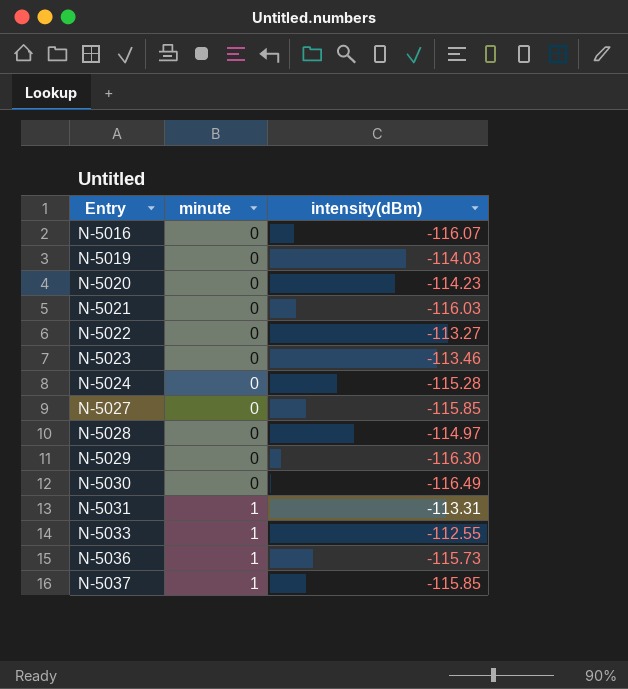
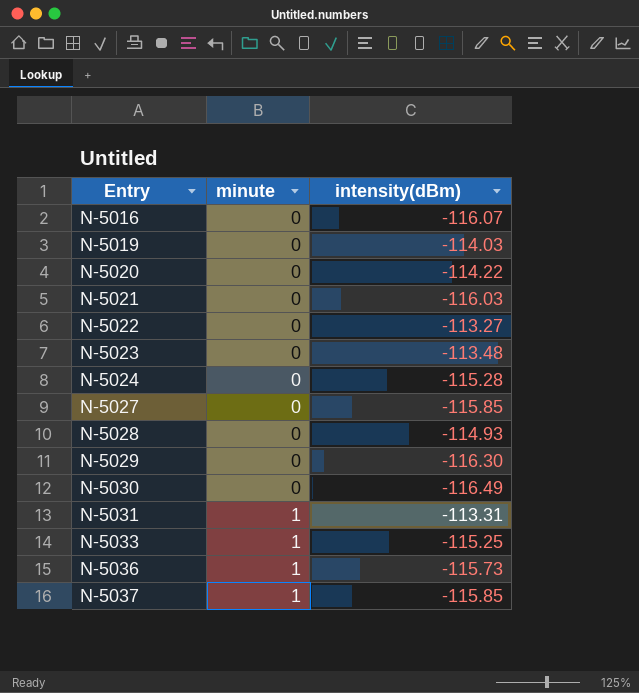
N-5020 | intensity(dBm): -114.23 -> -114.22
N-5023 | intensity(dBm): -113.46 -> -113.48
N-5028 | intensity(dBm): -114.97 -> -114.93
N-5033 | intensity(dBm): -112.55 -> -115.25

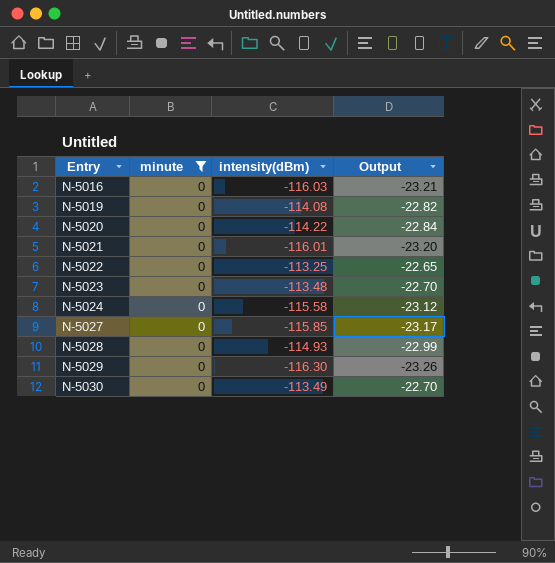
filter: none -> minute = 0
column Output | formula: none -> [intensity(dBm)] * 0.2
N-5016 | intensity(dBm): -116.07 -> -116.03
N-5019 | intensity(dBm): -114.03 -> -114.08
N-5021 | intensity(dBm): -116.03 -> -116.01
N-5022 | intensity(dBm): -113.27 -> -113.25
N-5024 | intensity(dBm): -115.28 -> -115.58
N-5030 | intensity(dBm): -116.49 -> -113.49

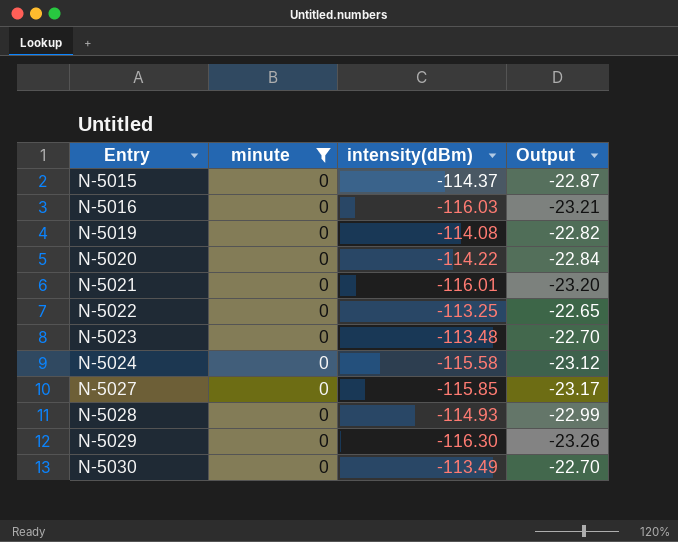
row N-5015: none -> 0 | -114.37 | -22.87

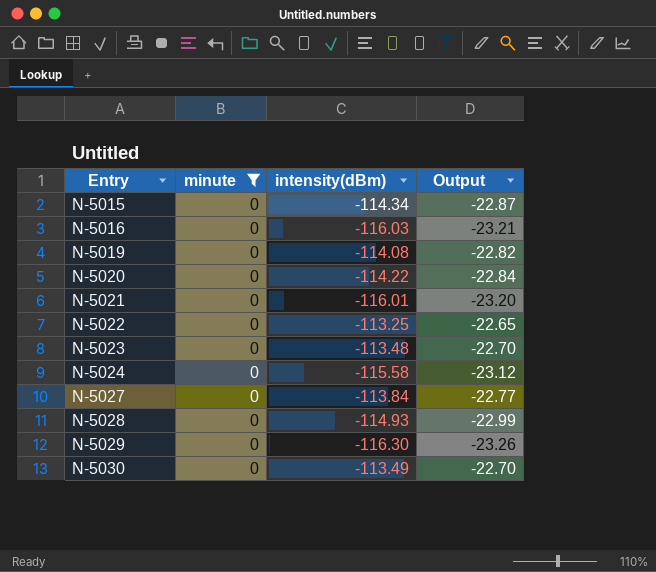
N-5015 | intensity(dBm): -114.37 -> -114.34
N-5027 | intensity(dBm): -115.85 -> -113.84
N-5027 | Output: -23.17 -> -22.77

